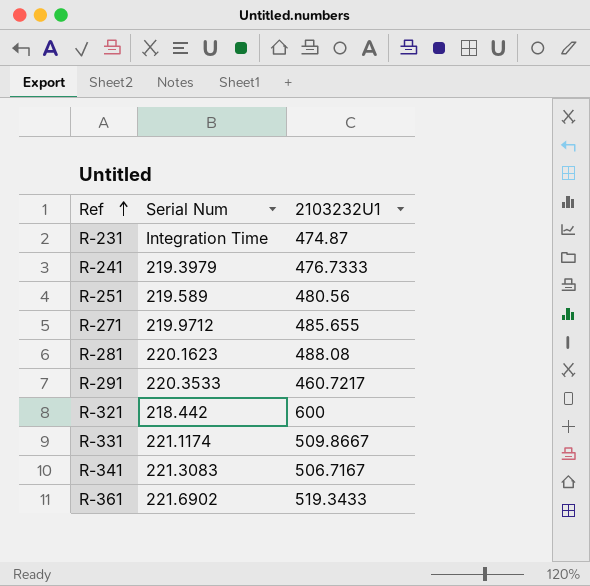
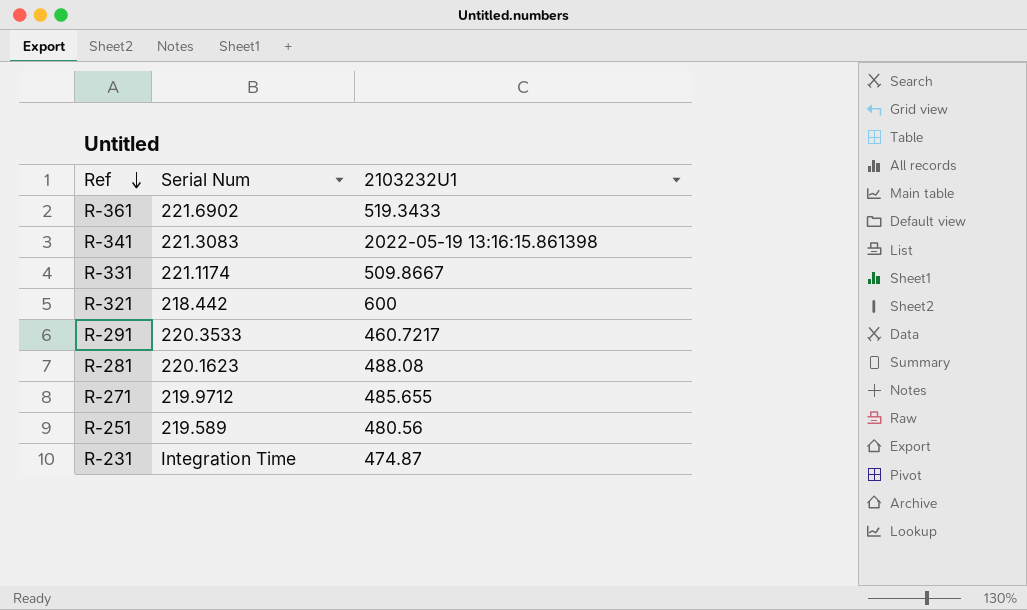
row order: Ref ascending -> Ref descending
row R-241: 219.3979 | 476.7333 -> none
R-341 | 2103232U1: 506.7167 -> 2022-05-19 13:16:15.861398

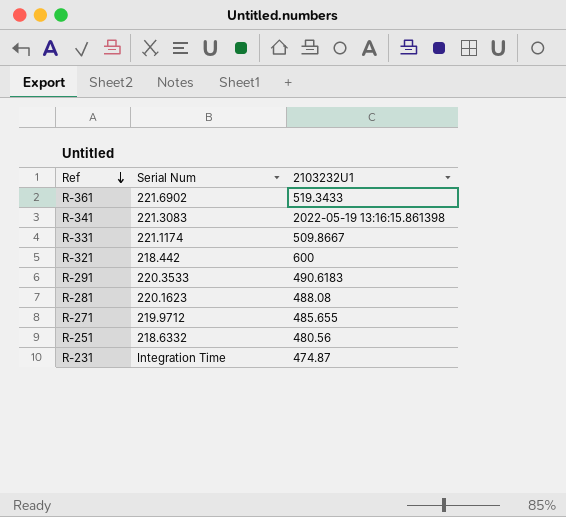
R-291 | 2103232U1: 460.7217 -> 490.6183
R-251 | Serial Num: 219.589 -> 218.6332

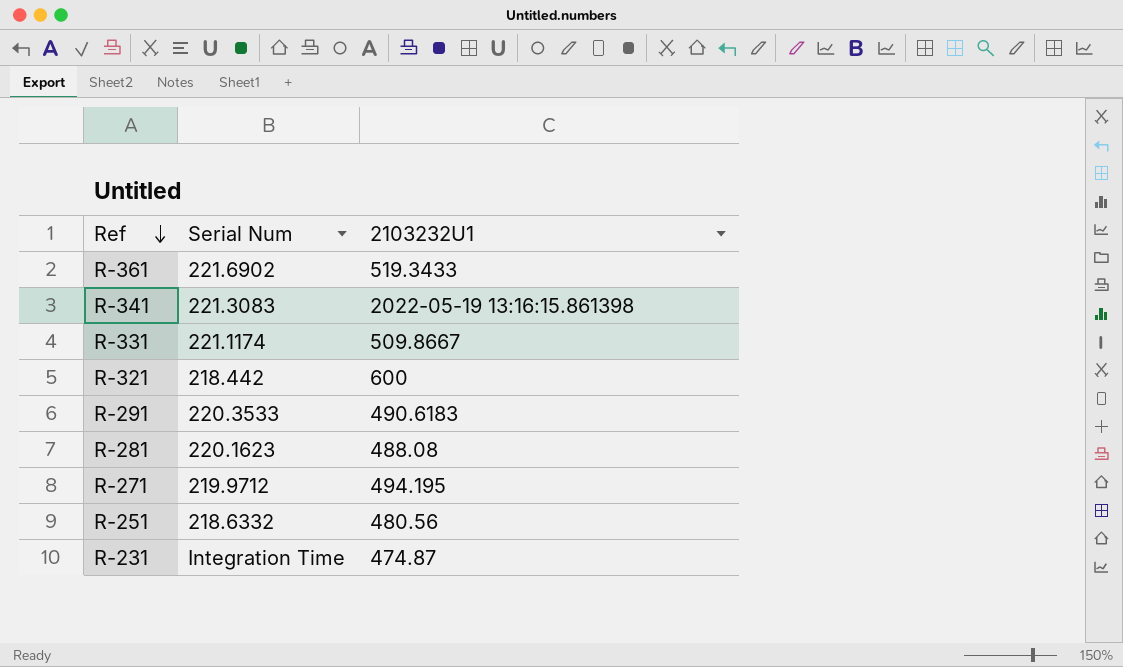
R-271 | 2103232U1: 485.655 -> 494.195

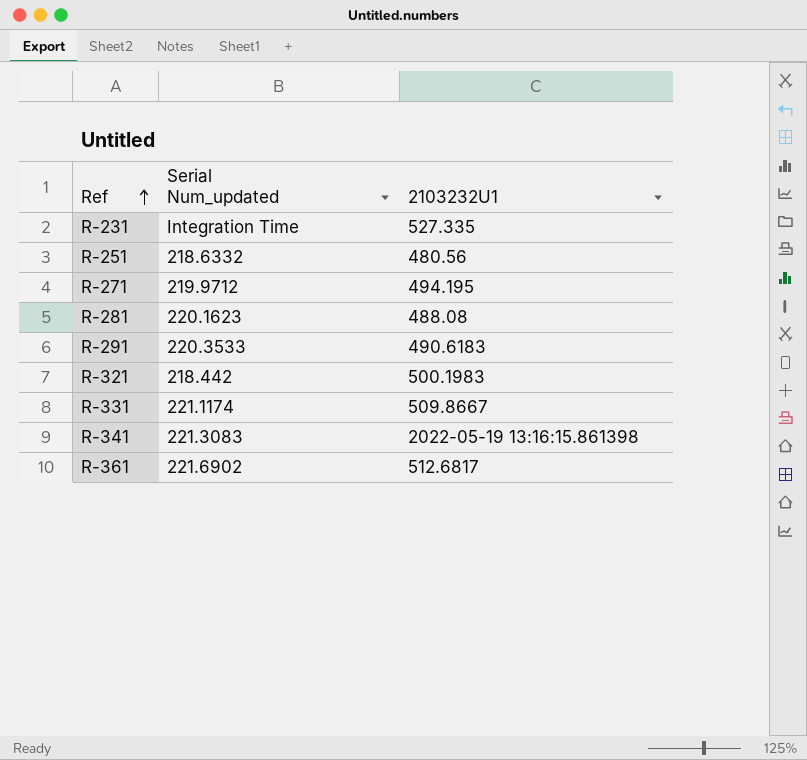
row order: Ref descending -> Ref ascending
column name: Serial Num -> Serial Num_updated
R-231 | 2103232U1: 474.87 -> 527.335
R-321 | 2103232U1: 600 -> 500.1983
R-361 | 2103232U1: 519.3433 -> 512.6817

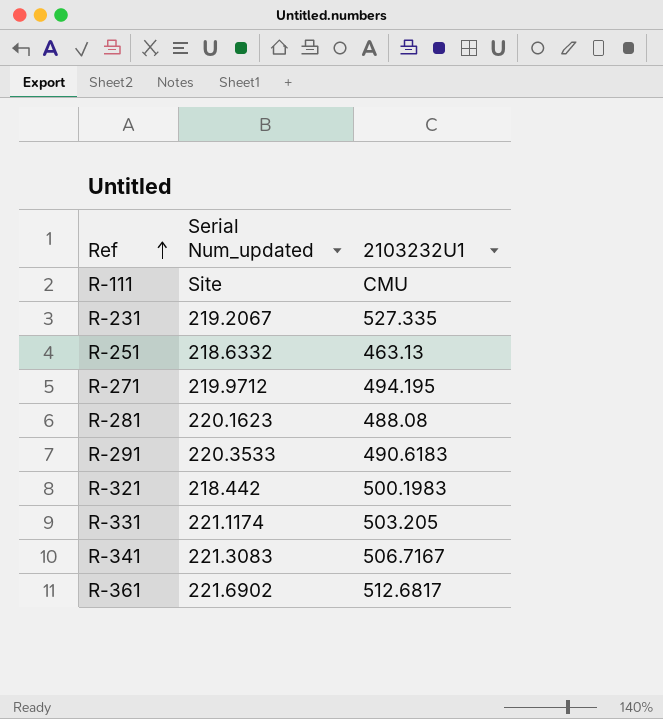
row R-111: none -> Site | CMU
R-231 | Serial Num_updated: Integration Time -> 219.2067
R-251 | 2103232U1: 480.56 -> 463.13
R-331 | 2103232U1: 509.8667 -> 503.205
R-341 | 2103232U1: 2022-05-19 13:16:15.861398 -> 506.7167

